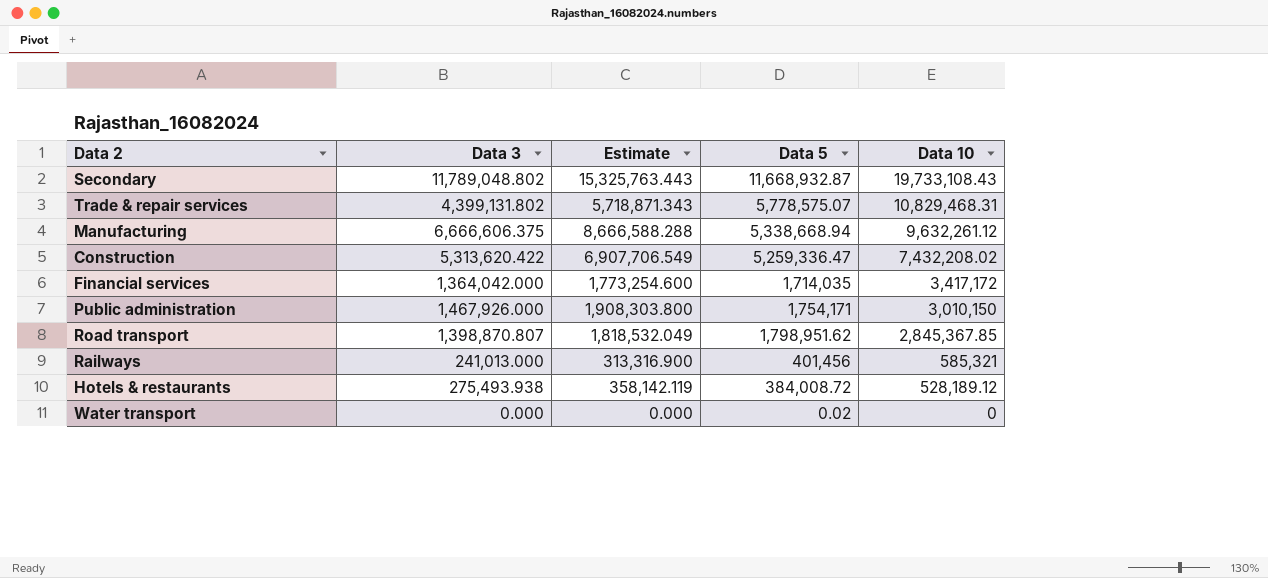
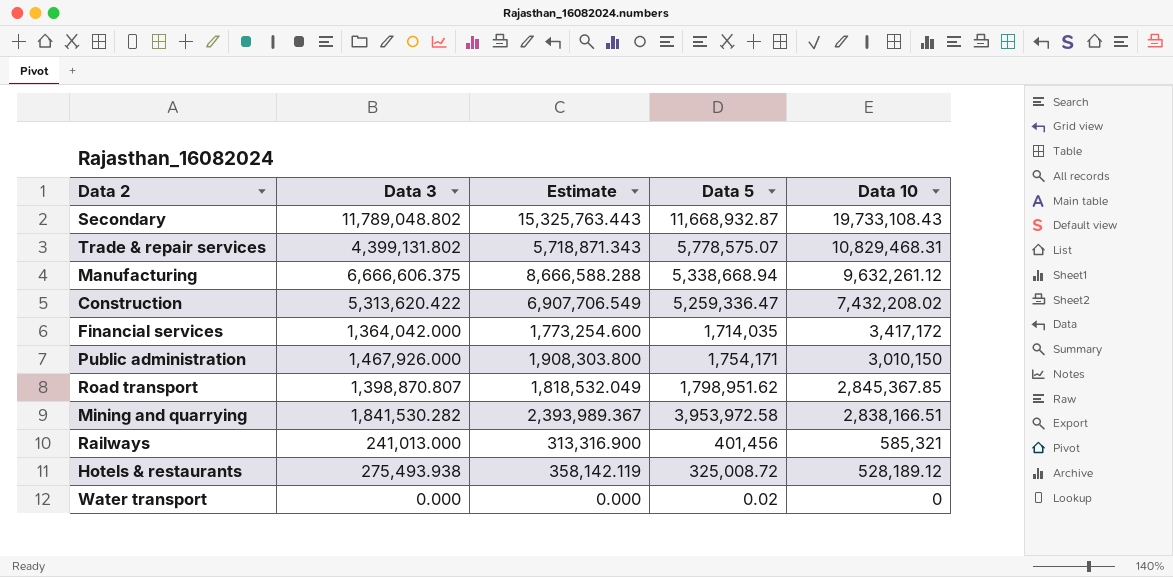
row Mining and quarrying: none -> 1,841,530.282 | 2,393,989.367 | 3,953,972.58 | 2,838,166.51
Hotels & restaurants | Data 5: 384,008.72 -> 325,008.72

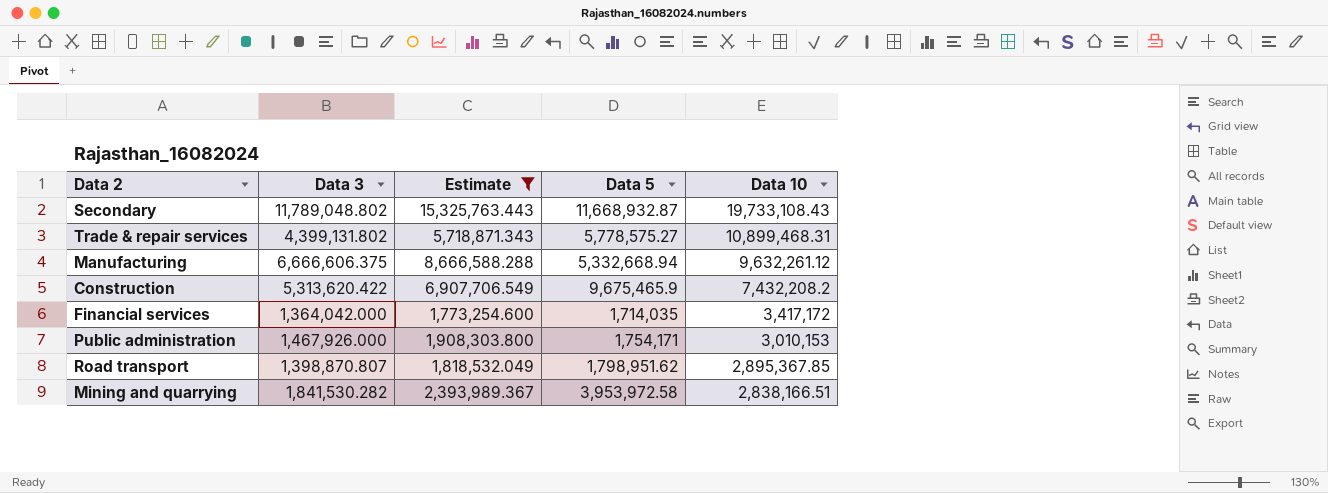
filter: none -> Estimate >= 1,773,254.600
Trade & repair services | Data 5: 5,778,575.07 -> 5,778,575.27
Trade & repair services | Data 10: 10,829,468.31 -> 10,899,468.31
Manufacturing | Data 5: 5,338,668.94 -> 5,332,668.94
Construction | Data 5: 5,259,336.47 -> 9,675,465.9
Construction | Data 10: 7,432,208.02 -> 7,432,208.2
Public administration | Data 10: 3,010,150 -> 3,010,153
Road transport | Data 10: 2,845,367.85 -> 2,895,367.85

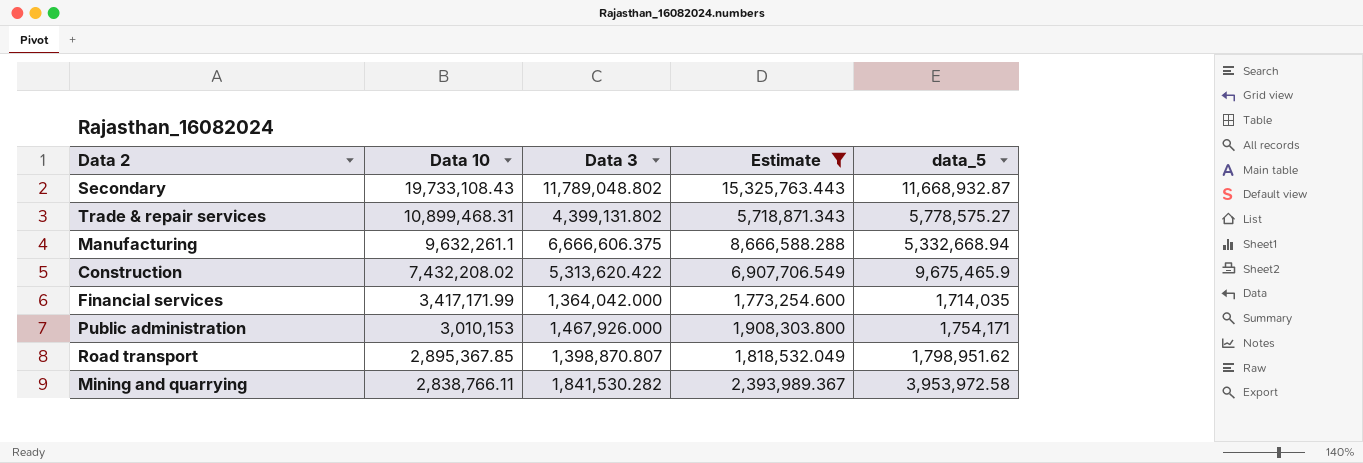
column Data 10 | position: 5 -> 2
column name: Data 5 -> data_5
Manufacturing | Data 10: 9,632,261.12 -> 9,632,261.1
Construction | Data 10: 7,432,208.2 -> 7,432,208.02
Financial services | Data 10: 3,417,172 -> 3,417,171.99
Mining and quarrying | Data 10: 2,838,166.51 -> 2,838,766.11

